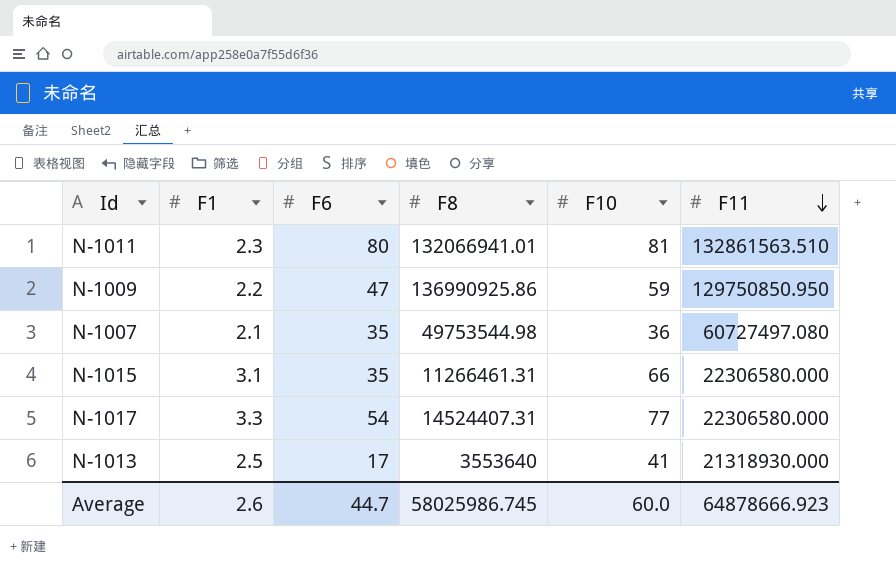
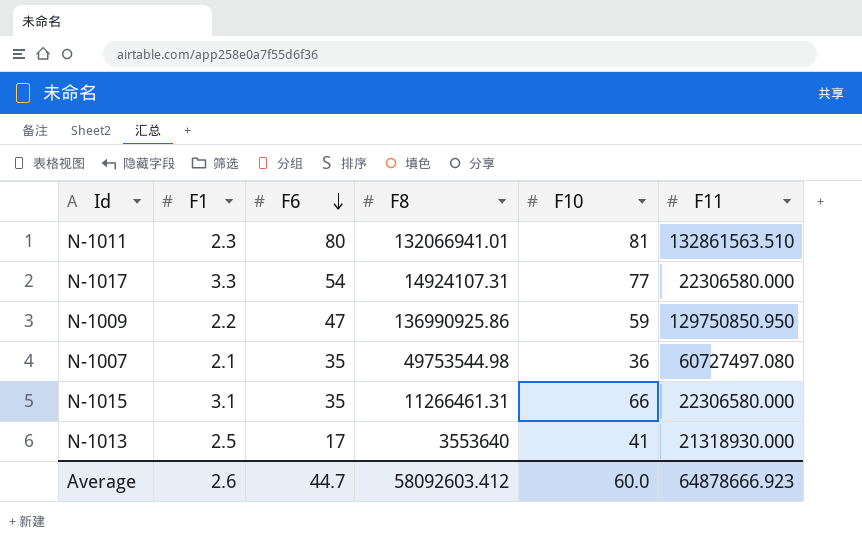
row order: F11 descending -> F6 descending
N-1017 | F8: 14524407.31 -> 14924107.31
Average | F8: 58025986.745 -> 58092603.412

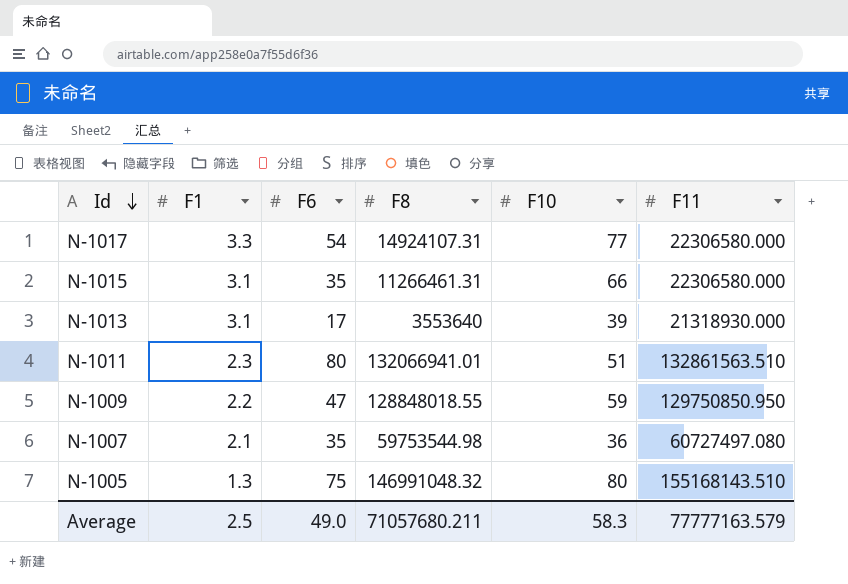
row order: F6 descending -> Id descending
N-1013 | F1: 2.5 -> 3.1
N-1013 | F10: 41 -> 39
N-1011 | F10: 81 -> 51
N-1009 | F8: 136990925.86 -> 128848018.55
N-1007 | F8: 49753544.98 -> 59753544.98
row N-1005: none -> 1.3 | 75 | 146991048.32 | 80 | 155168143.510
Average | F1: 2.6 -> 2.5
Average | F6: 44.7 -> 49.0
Average | F8: 58092603.412 -> 71057680.211
Average | F10: 60.0 -> 58.3
Average | F11: 64878666.923 -> 77777163.579

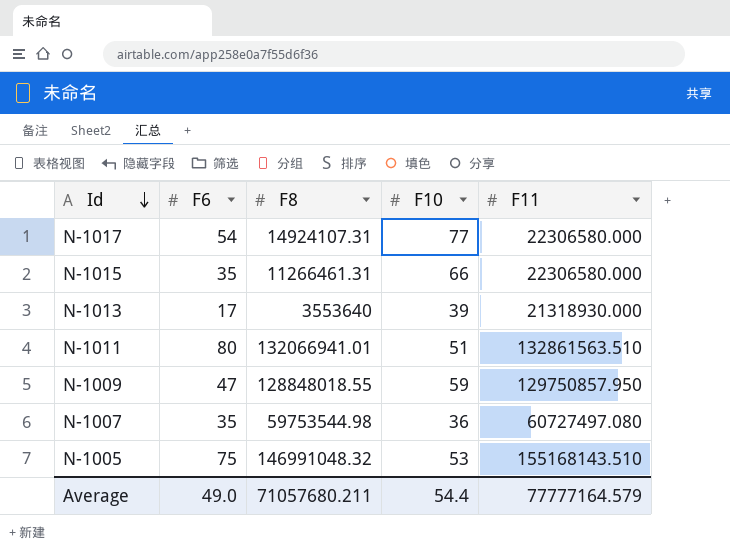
column F1 | position: 2 -> none
N-1009 | F11: 129750850.950 -> 129750857.950
N-1005 | F10: 80 -> 53
Average | F10: 58.3 -> 54.4
Average | F11: 77777163.579 -> 77777164.579

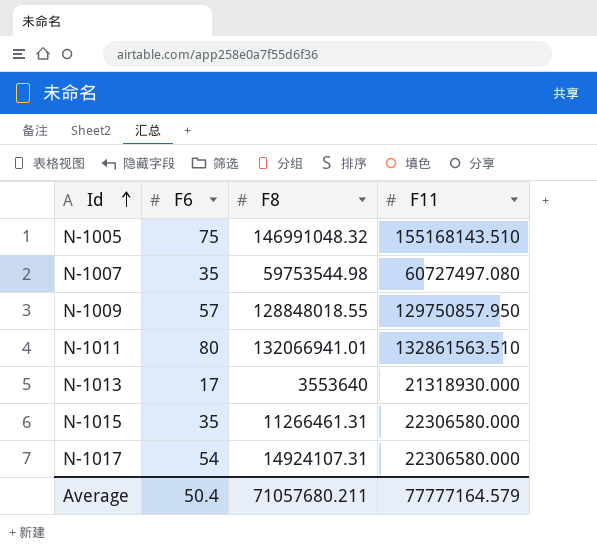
row order: Id descending -> Id ascending
column F10 | position: 4 -> none
N-1009 | F6: 47 -> 57
Average | F6: 49.0 -> 50.4

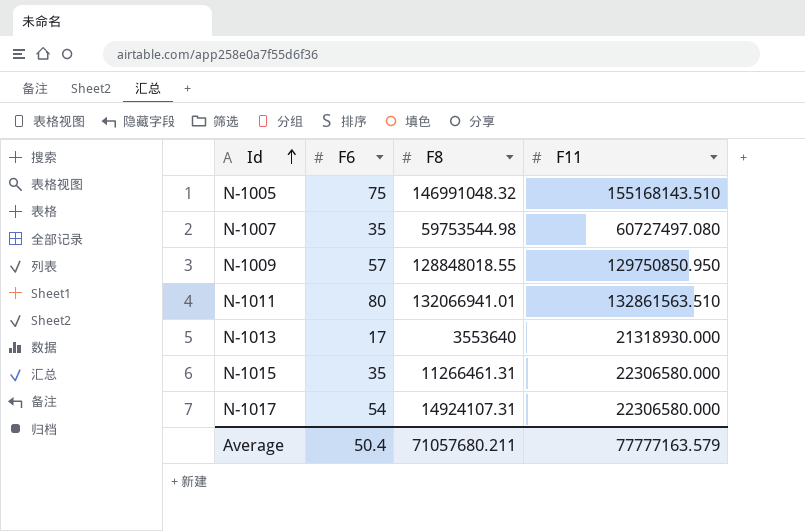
N-1009 | F11: 129750857.950 -> 129750850.950
Average | F11: 77777164.579 -> 77777163.579

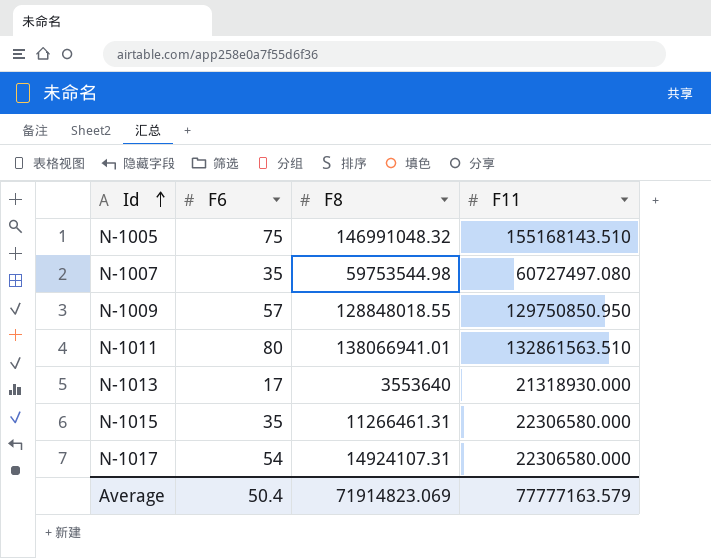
N-1011 | F8: 132066941.01 -> 138066941.01
Average | F8: 71057680.211 -> 71914823.069

